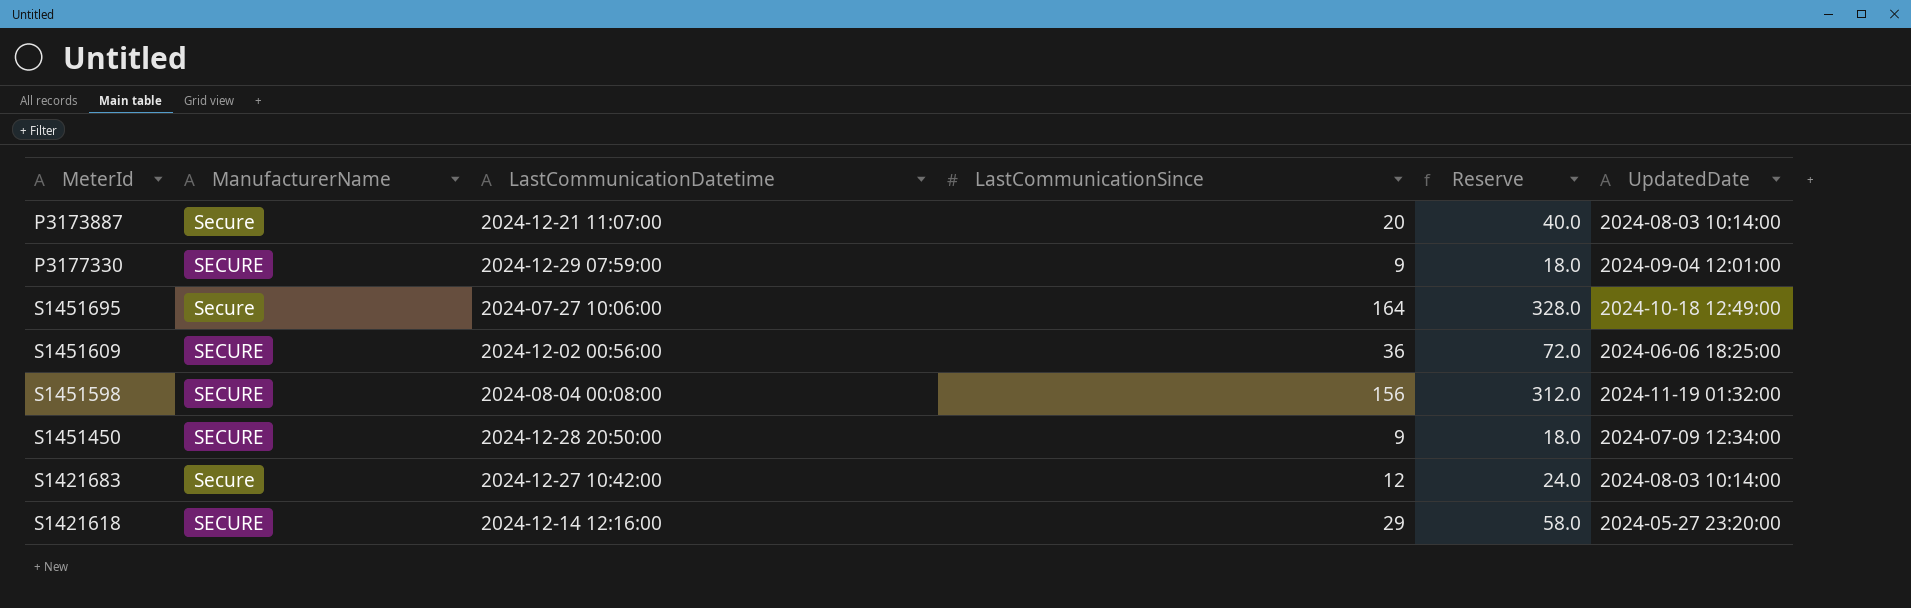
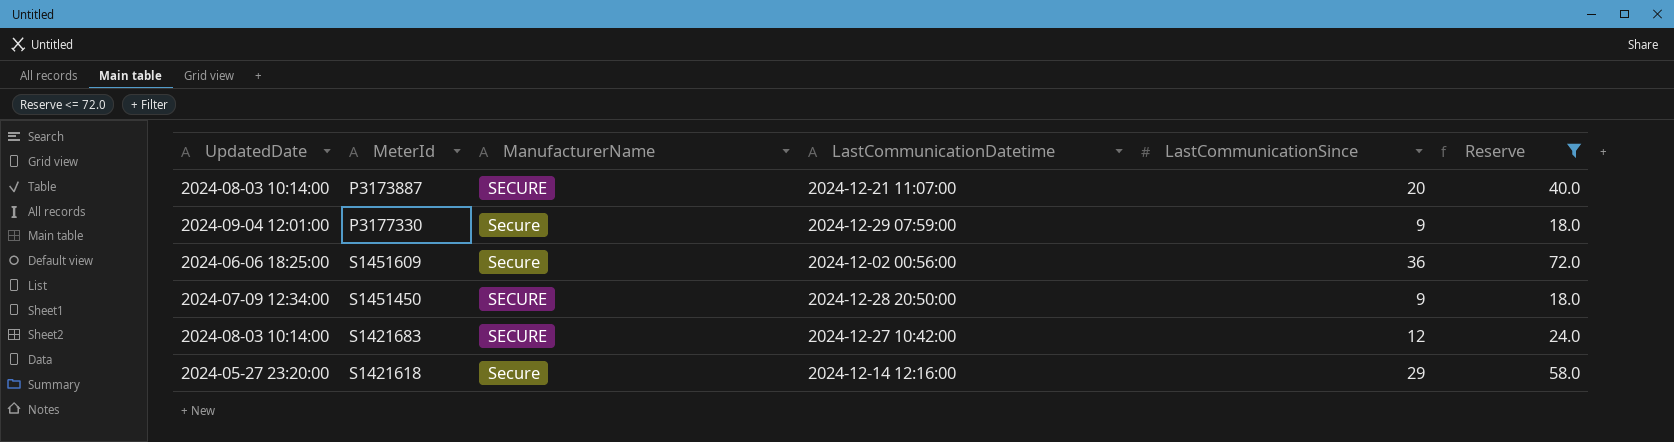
filter: none -> Reserve <= 72.0
column UpdatedDate | position: 6 -> 1
P3173887 | ManufacturerName: Secure -> SECURE
P3177330 | ManufacturerName: SECURE -> Secure
S1451609 | ManufacturerName: SECURE -> Secure
S1421683 | ManufacturerName: Secure -> SECURE
S1421618 | ManufacturerName: SECURE -> Secure

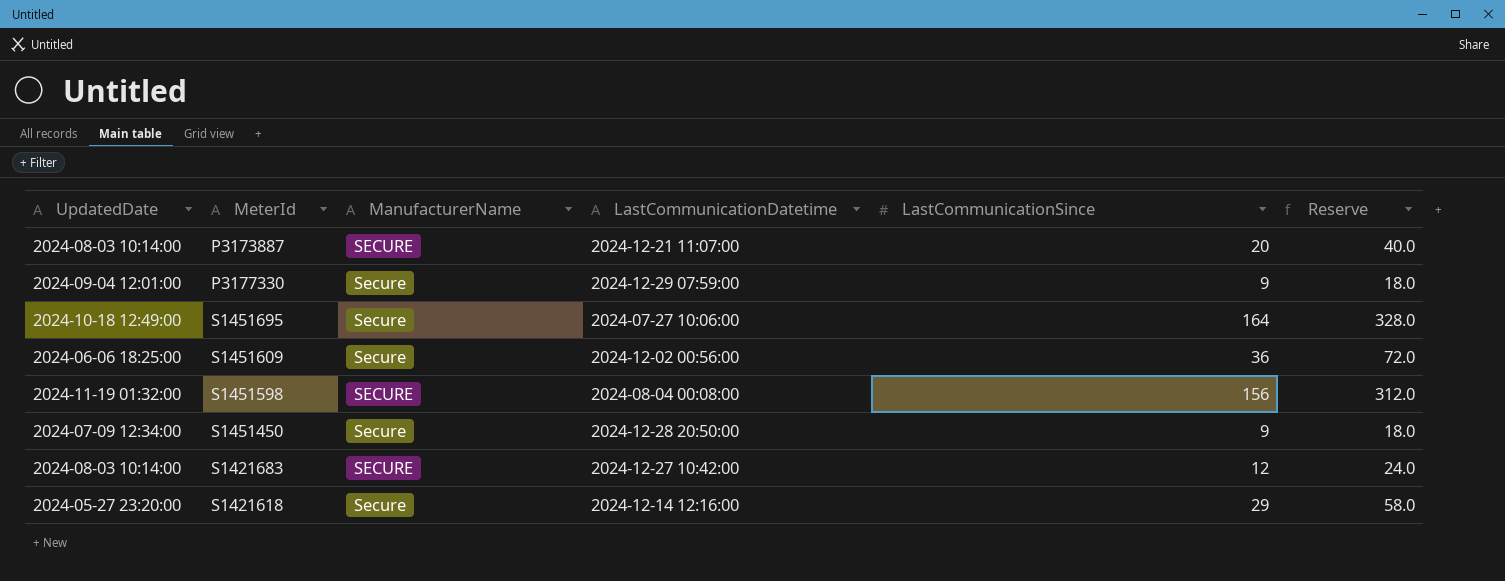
filter: Reserve <= 72.0 -> none
S1451450 | ManufacturerName: SECURE -> Secure

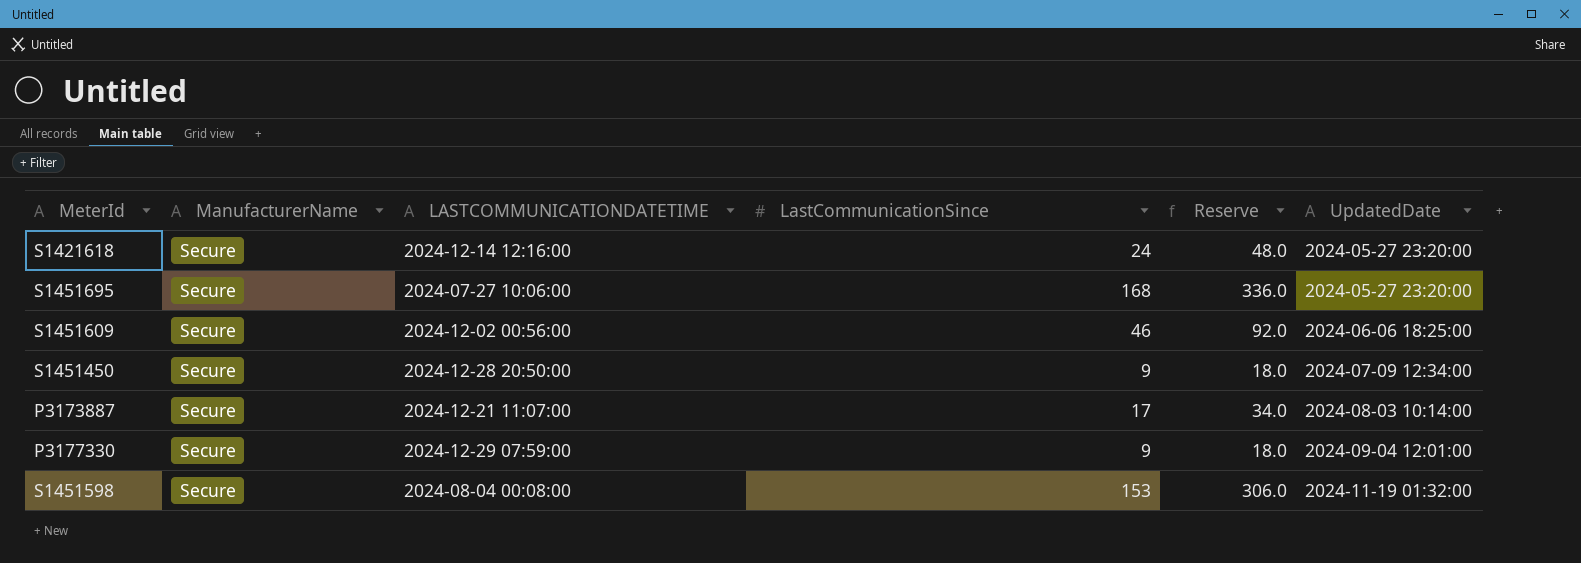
row order: none -> UpdatedDate ascending
column name: LastCommunicationDatetime -> LASTCOMMUNICATIONDATETIME
column UpdatedDate | position: 1 -> 6
row S1421683: 2024-08-03 10:14:00 | SECURE | 2024-12-27 10:42:00 | 12 | 24.0 -> none
S1421618 | LastCommunicationSince: 29 -> 24
S1421618 | Reserve: 58.0 -> 48.0
S1451695 | LastCommunicationSince: 164 -> 168
S1451695 | Reserve: 328.0 -> 336.0
S1451695 | UpdatedDate: 2024-10-18 12:49:00 -> 2024-05-27 23:20:00
S1451609 | LastCommunicationSince: 36 -> 46
S1451609 | Reserve: 72.0 -> 92.0
P3173887 | ManufacturerName: SECURE -> Secure
P3173887 | LastCommunicationSince: 20 -> 17
P3173887 | Reserve: 40.0 -> 34.0
S1451598 | ManufacturerName: SECURE -> Secure
S1451598 | LastCommunicationSince: 156 -> 153
S1451598 | Reserve: 312.0 -> 306.0

